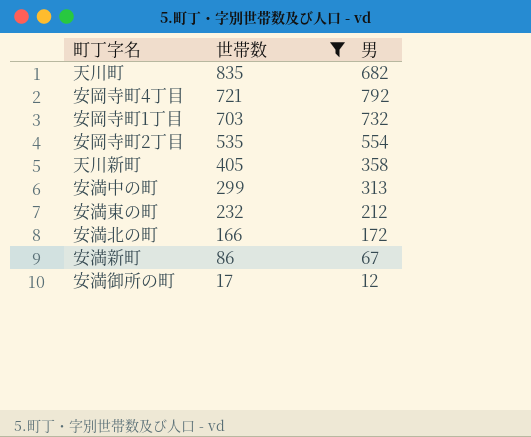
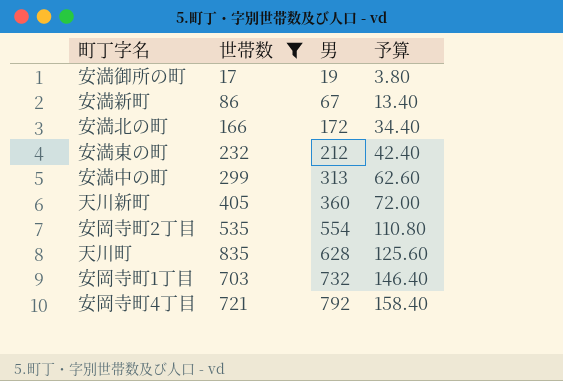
row order: 世帯数 descending -> 男 ascending
column 予算 | formula: none -> [男] * 0.2
安満御所の町 | 男: 12 -> 19
天川新町 | 男: 358 -> 360
天川町 | 男: 682 -> 628

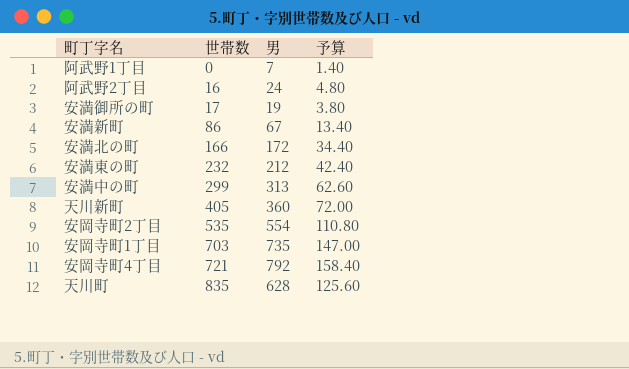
filter: 世帯数 >= 17 -> none
row order: 男 ascending -> 世帯数 ascending
安岡寺町1丁目 | 男: 732 -> 735
安岡寺町1丁目 | 予算: 146.40 -> 147.00

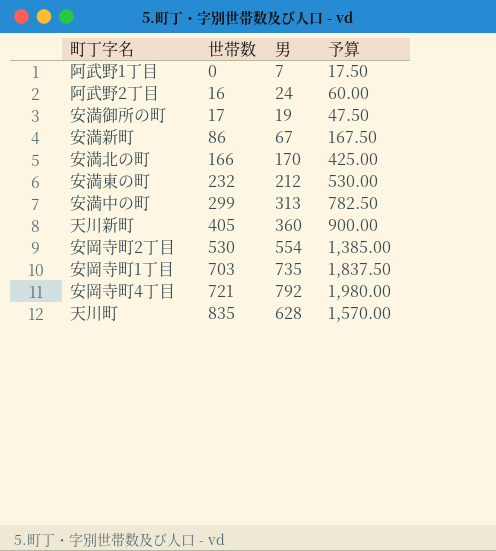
column 予算 | formula: [男] * 0.2 -> [男] * 2.5
安満北の町 | 男: 172 -> 170
安岡寺町2丁目 | 世帯数: 535 -> 530

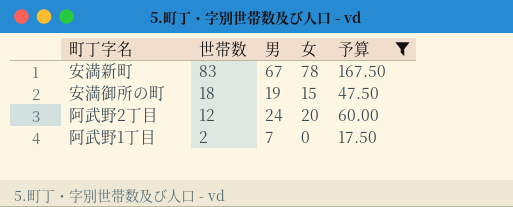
filter: none -> 予算 <= 167.50
row order: 世帯数 ascending -> 世帯数 descending
column 女 | position: none -> 4
安満新町 | 世帯数: 86 -> 83
安満御所の町 | 世帯数: 17 -> 18
阿武野2丁目 | 世帯数: 16 -> 12
阿武野1丁目 | 世帯数: 0 -> 2

